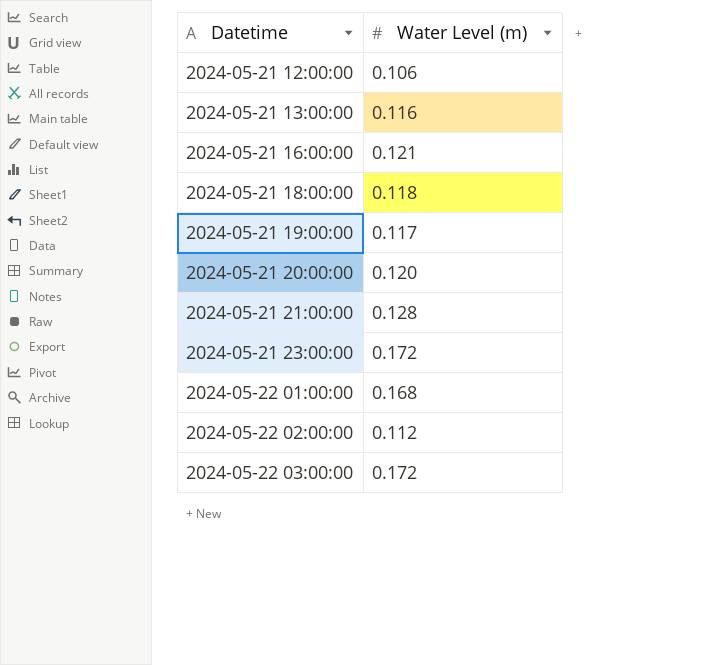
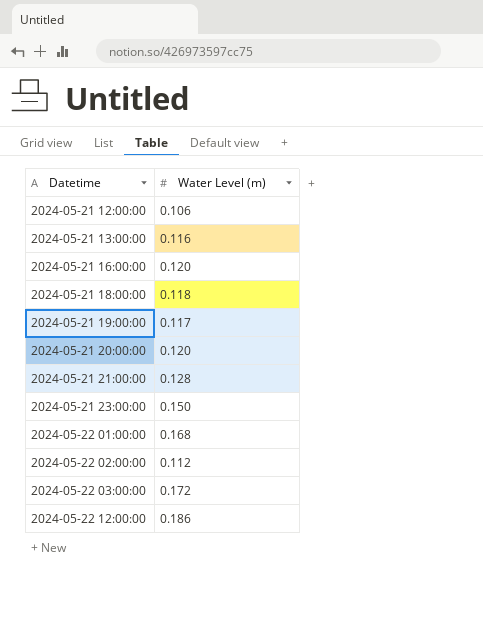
2024-05-21 16:00:00 | Water Level (m): 0.121 -> 0.120
2024-05-21 23:00:00 | Water Level (m): 0.172 -> 0.150
row 2024-05-22 12:00:00: none -> 0.186

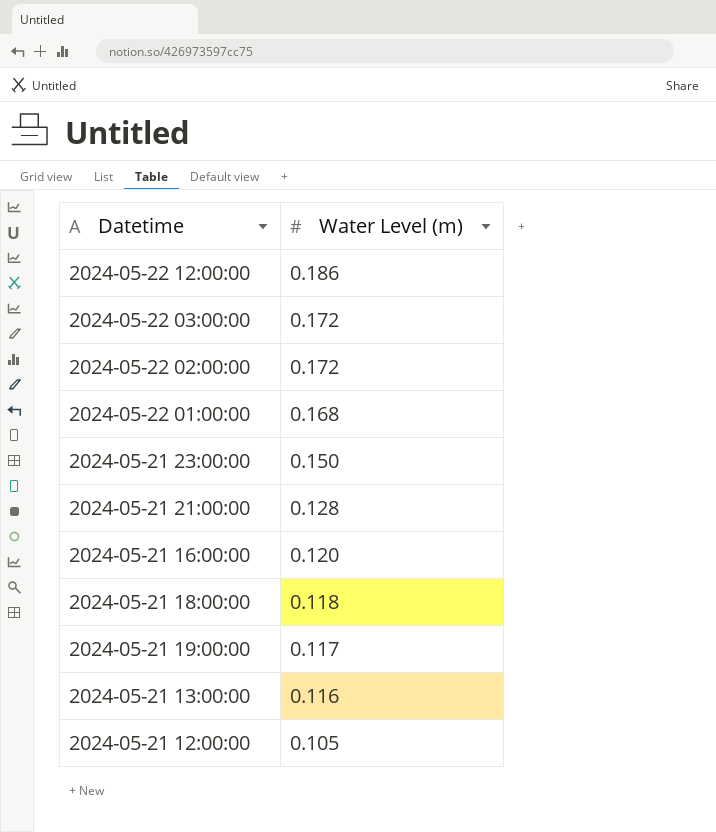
row order: Datetime ascending -> Water Level (m) descending
row 2024-05-21 20:00:00: 0.120 -> none
2024-05-22 02:00:00 | Water Level (m): 0.112 -> 0.172
2024-05-21 12:00:00 | Water Level (m): 0.106 -> 0.105

